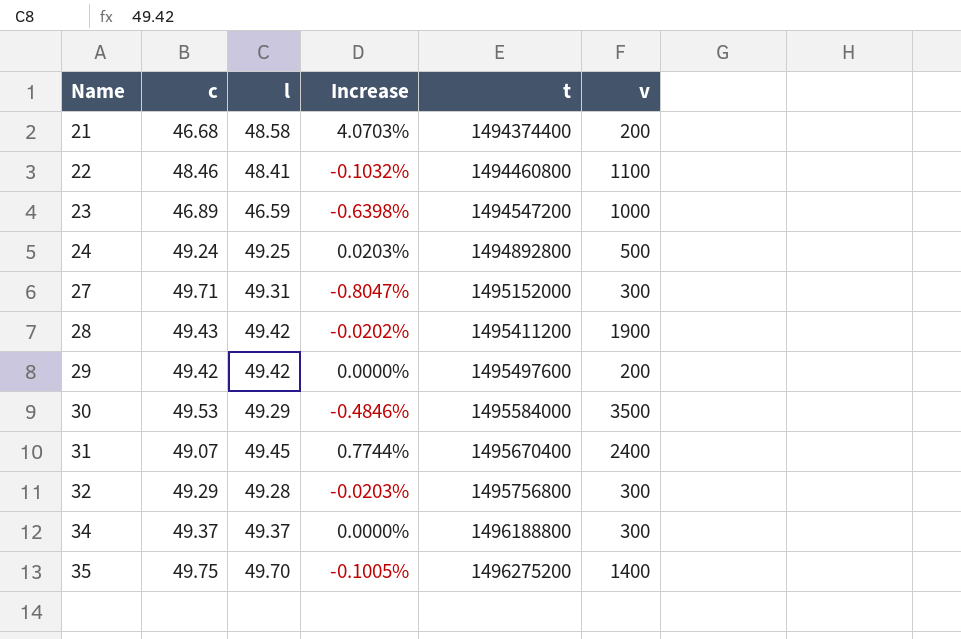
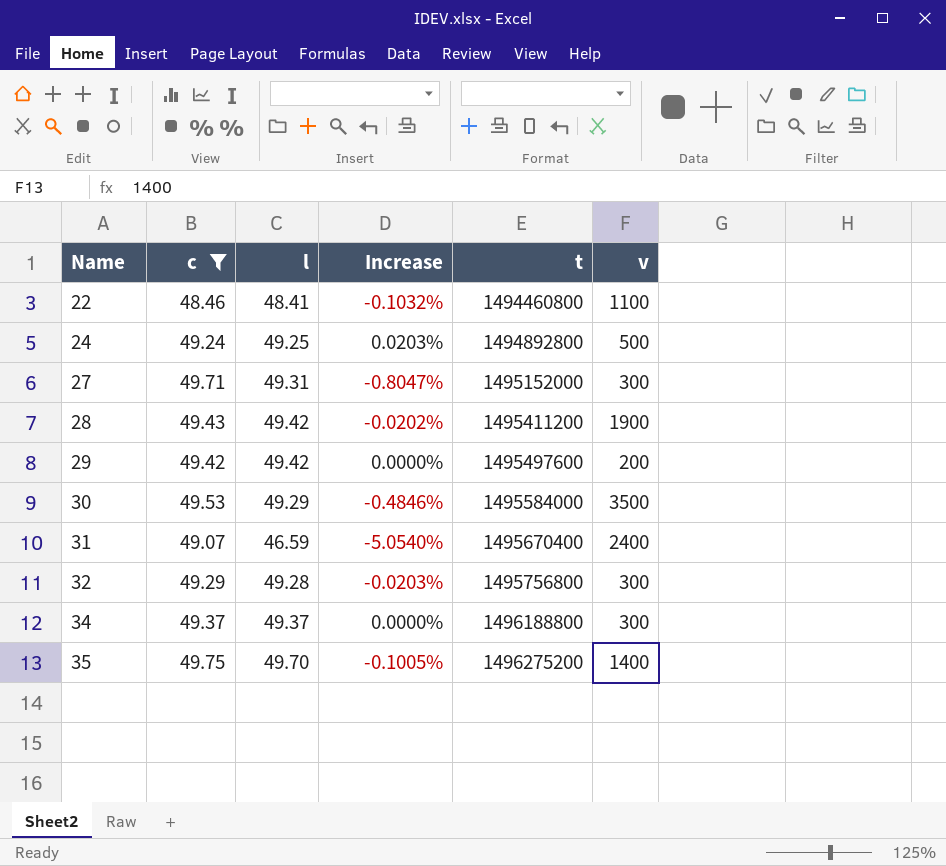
filter: none -> c >= 48.46
31 | l: 49.45 -> 46.59
31 | Increase: 0.7744% -> -5.0540%

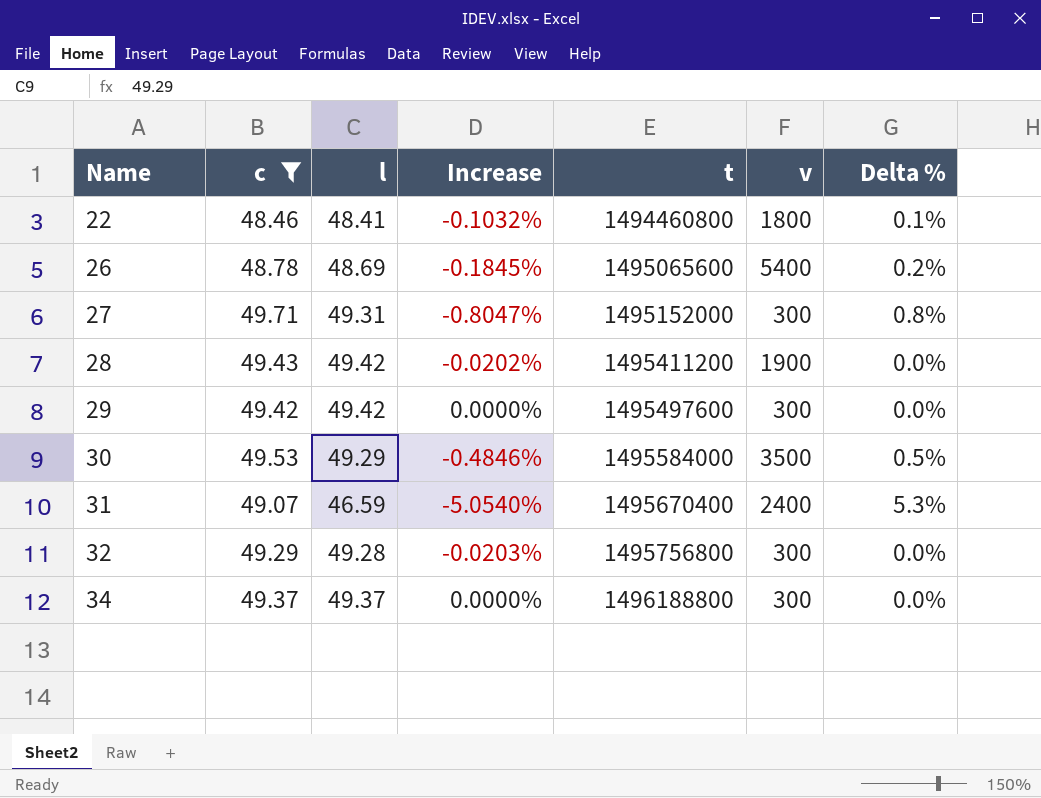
column Delta % | formula: none -> ([c] - [l]) / [l]
row 24: 49.24 | 49.25 | 0.0203% | 1494892800 | 500 -> none
row 35: 49.75 | 49.70 | -0.1005% | 1496275200 | 1400 -> none
22 | v: 1100 -> 1800
row 26: none -> 48.78 | 48.69 | -0.1845% | 1495065600 | 5400 | 0.2%
29 | v: 200 -> 300

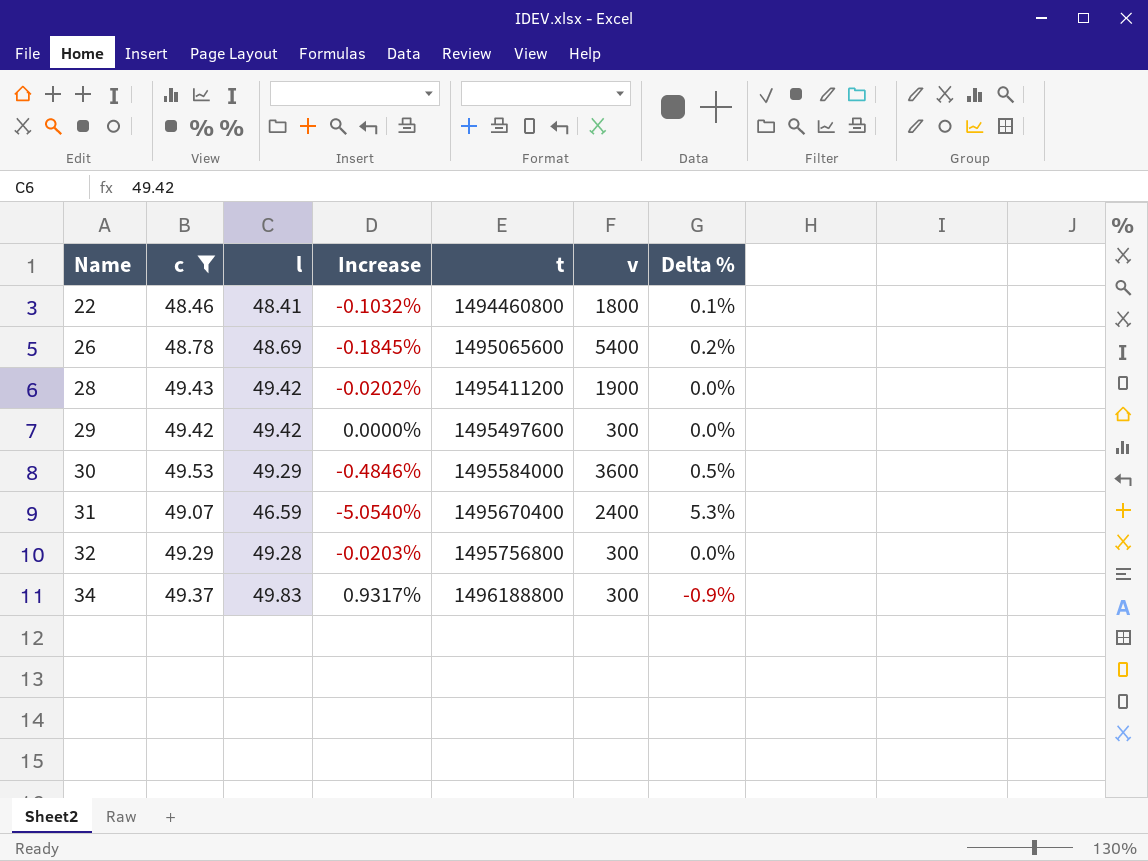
row 27: 49.71 | 49.31 | -0.8047% | 1495152000 | 300 | 0.8% -> none
30 | v: 3500 -> 3600
34 | l: 49.37 -> 49.83
34 | Increase: 0.0000% -> 0.9317%
34 | Delta %: 0.0% -> -0.9%

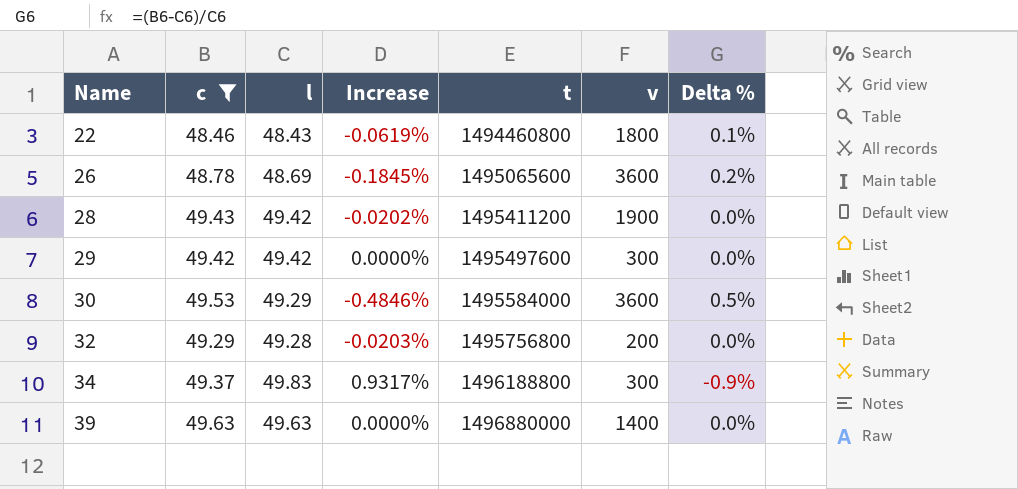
row 31: 49.07 | 46.59 | -5.0540% | 1495670400 | 2400 | 5.3% -> none
22 | l: 48.41 -> 48.43
22 | Increase: -0.1032% -> -0.0619%
26 | v: 5400 -> 3600
32 | v: 300 -> 200
row 39: none -> 49.63 | 49.63 | 0.0000% | 1496880000 | 1400 | 0.0%

